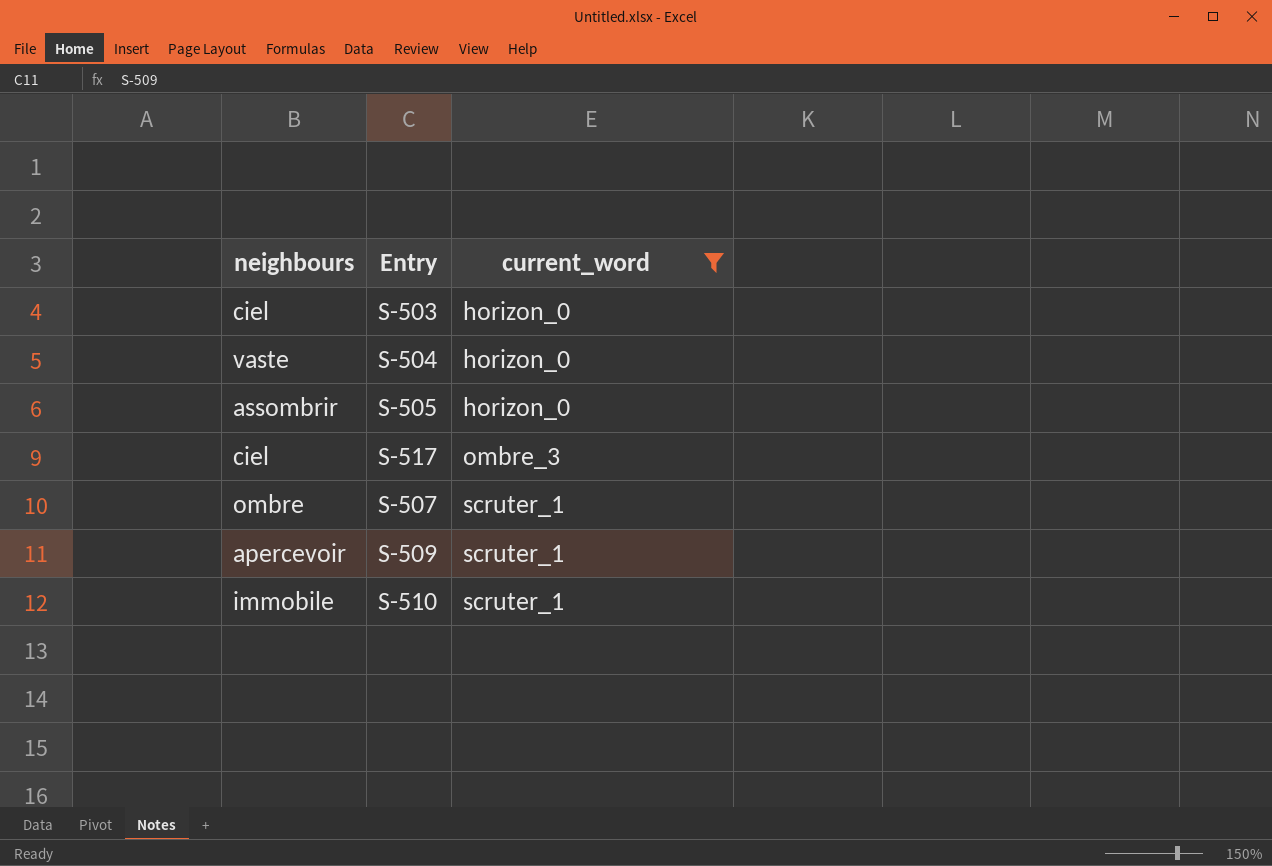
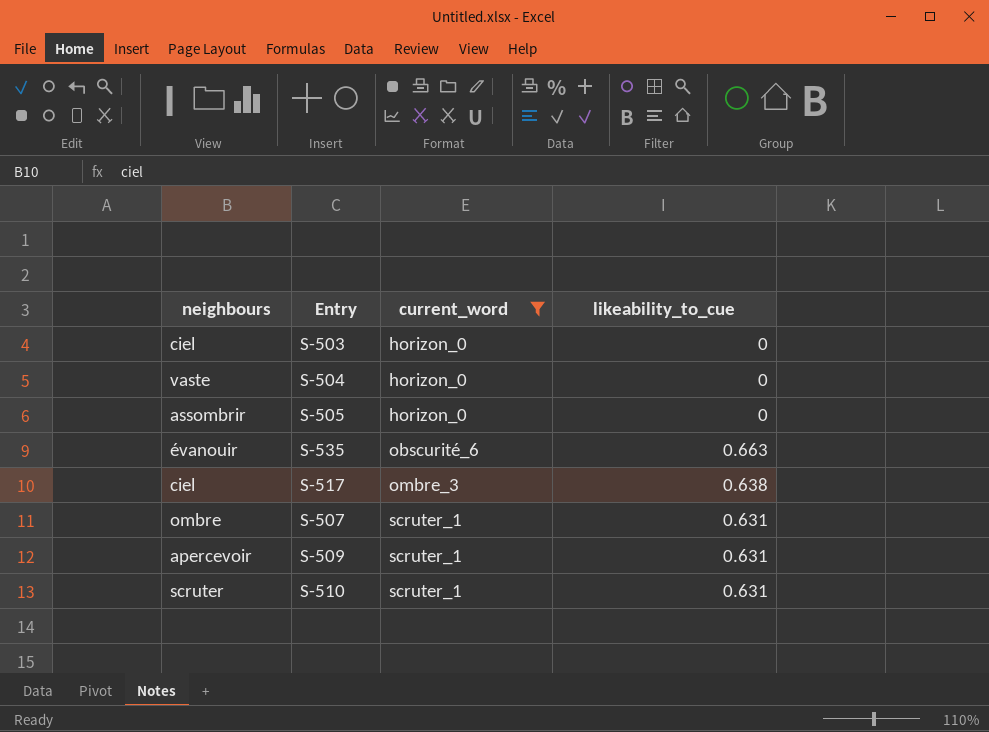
column likeability_to_cue | position: none -> 4
row S-535: none -> évanouir | obscurité_6 | 0.663
S-510 | neighbours: immobile -> scruter

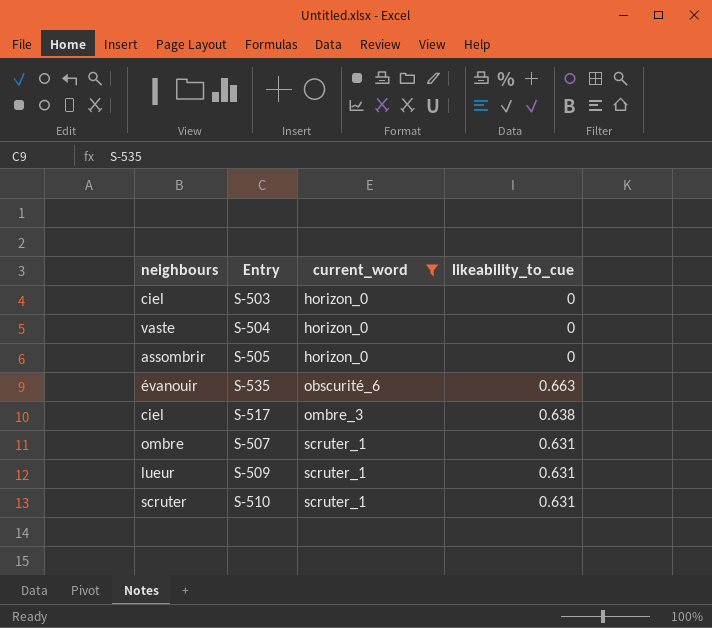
S-509 | neighbours: apercevoir -> lueur

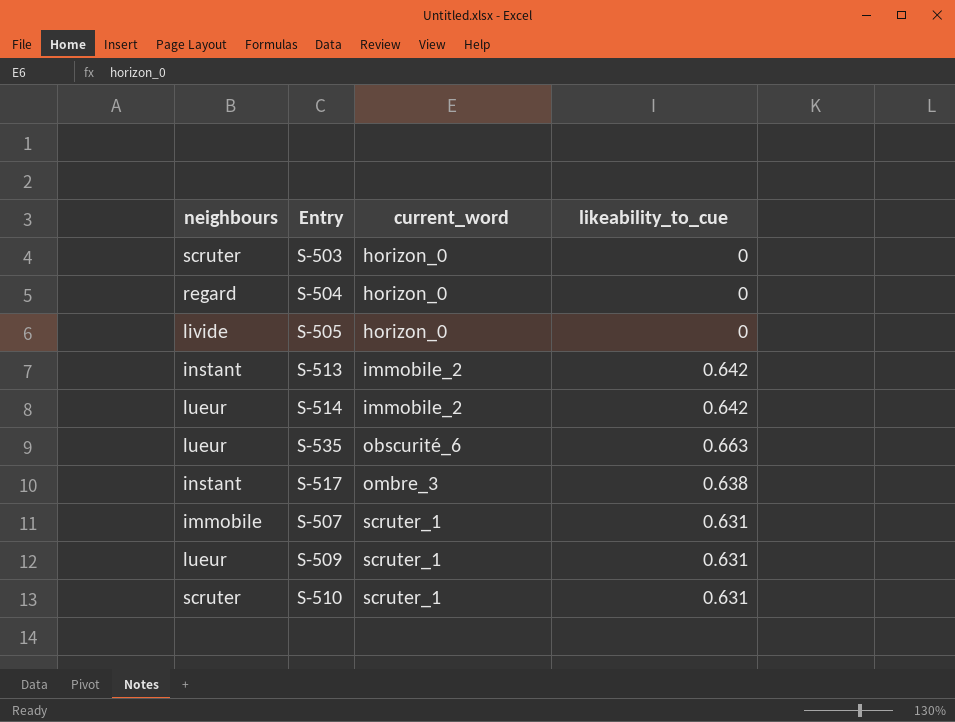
filter: current_word != immobile_2 -> none
S-503 | neighbours: ciel -> scruter
S-504 | neighbours: vaste -> regard
S-505 | neighbours: assombrir -> livide
S-535 | neighbours: évanouir -> lueur
S-517 | neighbours: ciel -> instant
S-507 | neighbours: ombre -> immobile

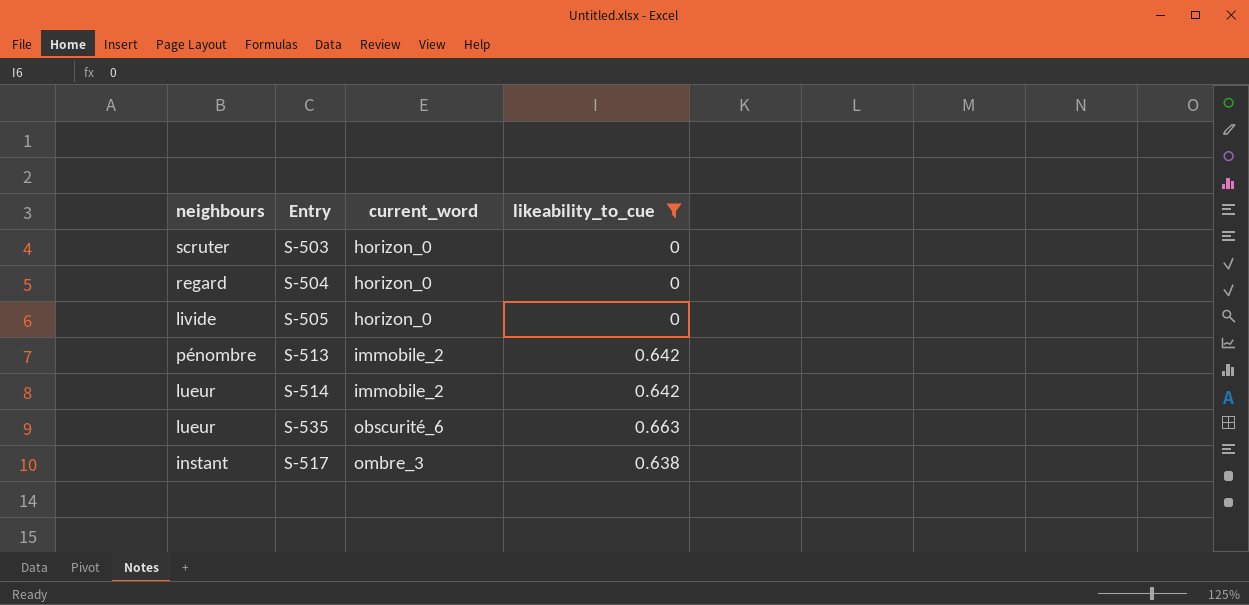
filter: none -> likeability_to_cue != 0.631
S-513 | neighbours: instant -> pénombre

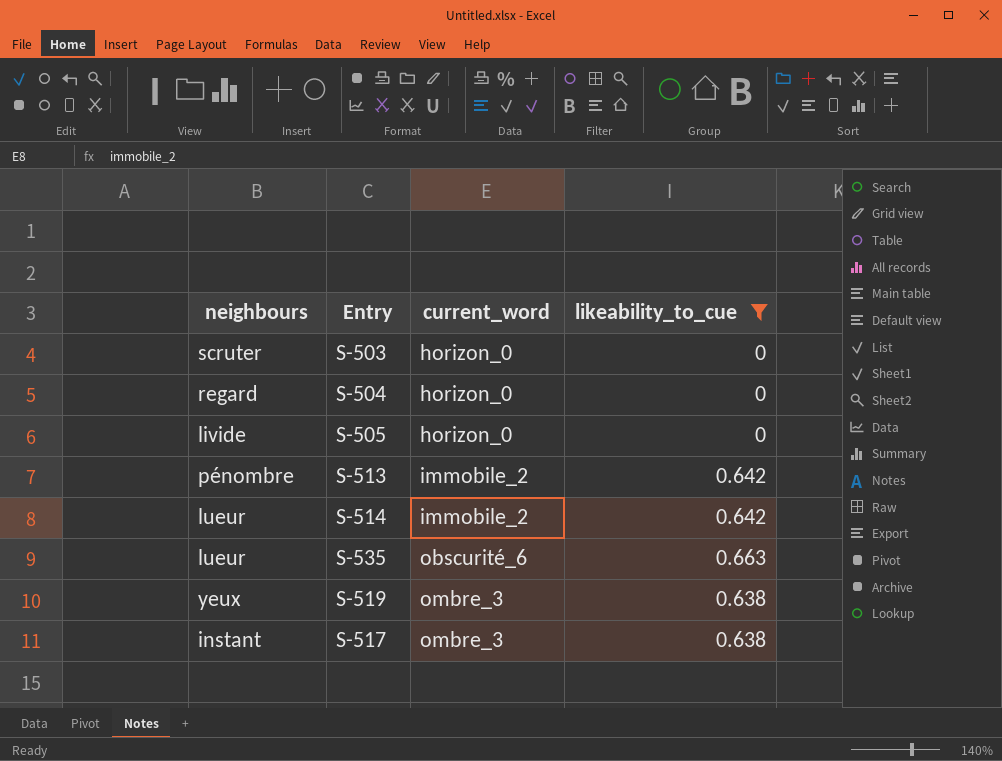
row S-519: none -> yeux | ombre_3 | 0.638

